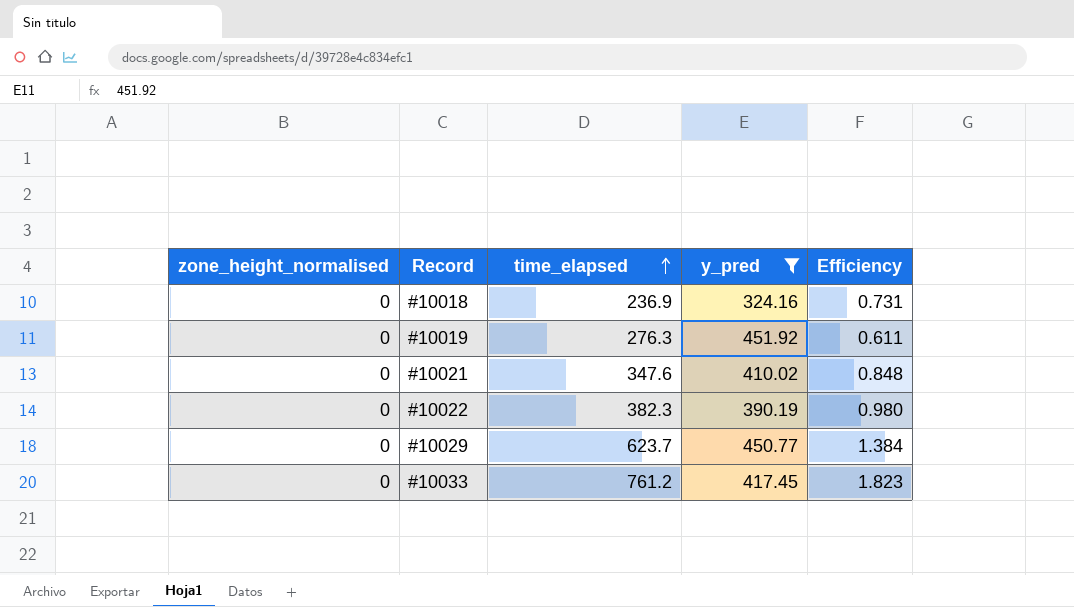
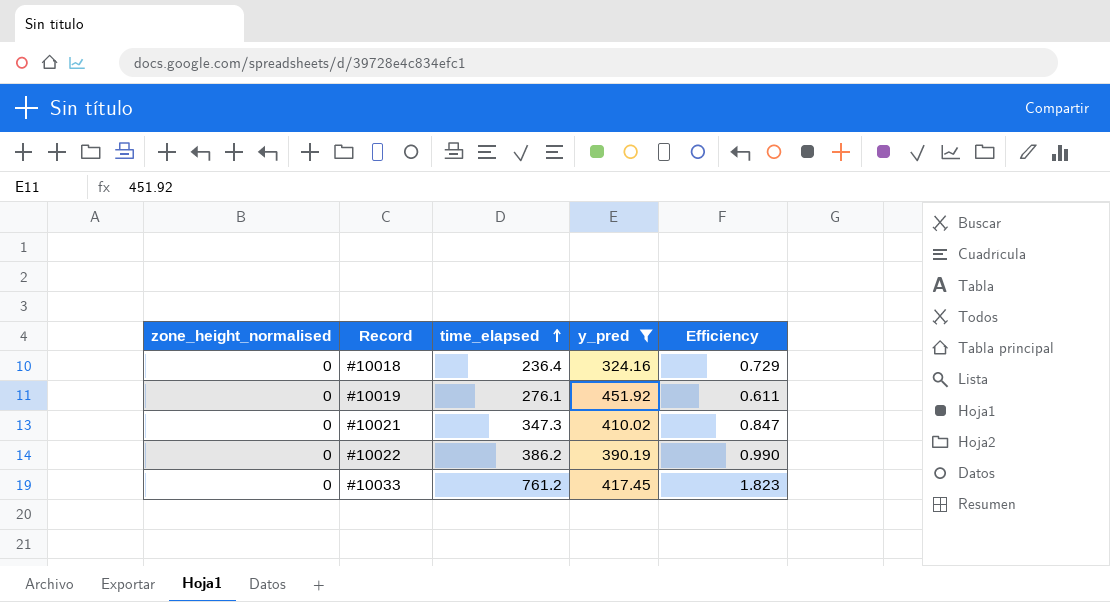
row #10029: 0 | 623.7 | 450.77 | 1.384 -> none
#10018 | time_elapsed: 236.9 -> 236.4
#10018 | Efficiency: 0.731 -> 0.729
#10019 | time_elapsed: 276.3 -> 276.1
#10021 | time_elapsed: 347.6 -> 347.3
#10021 | Efficiency: 0.848 -> 0.847
#10022 | time_elapsed: 382.3 -> 386.2
#10022 | Efficiency: 0.980 -> 0.990

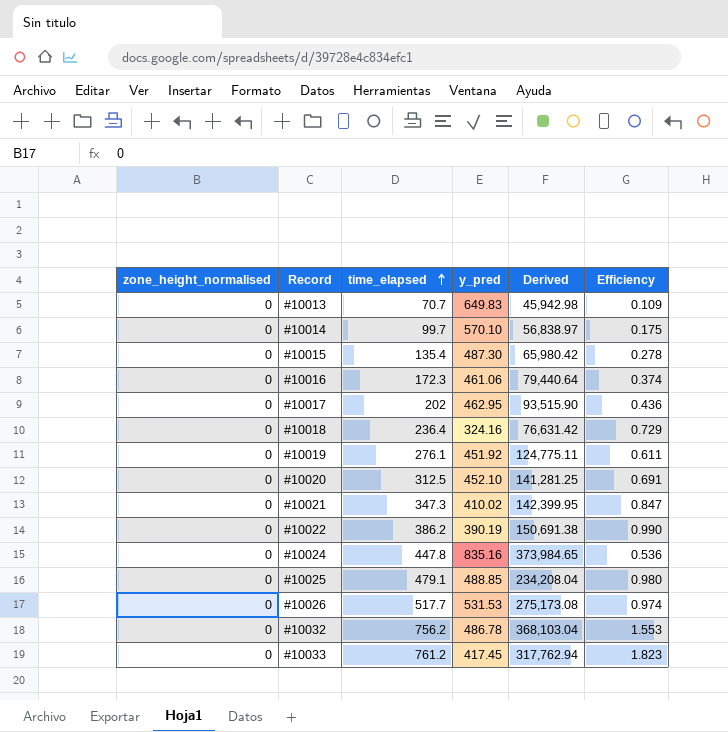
filter: y_pred <= 451.92 -> none
column Derived | formula: none -> [time_elapsed] * [y_pred]

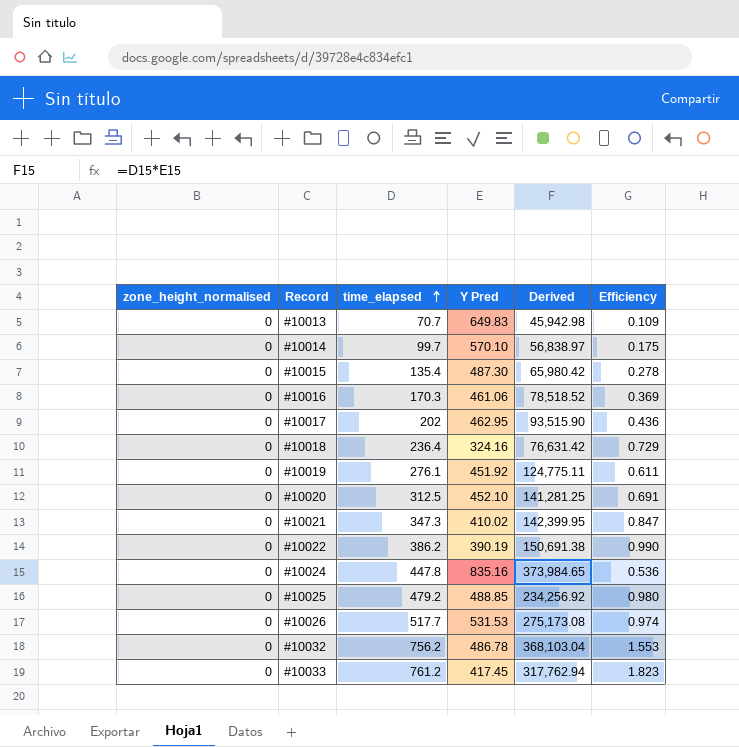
column name: y_pred -> Y Pred
#10016 | time_elapsed: 172.3 -> 170.3
#10016 | Derived: 79,440.64 -> 78,518.52
#10016 | Efficiency: 0.374 -> 0.369
#10025 | time_elapsed: 479.1 -> 479.2
#10025 | Derived: 234,208.04 -> 234,256.92

